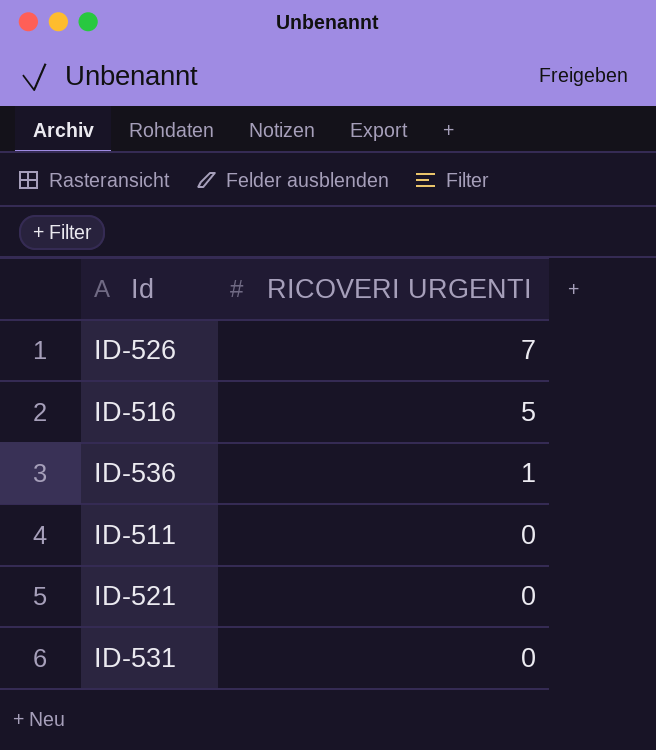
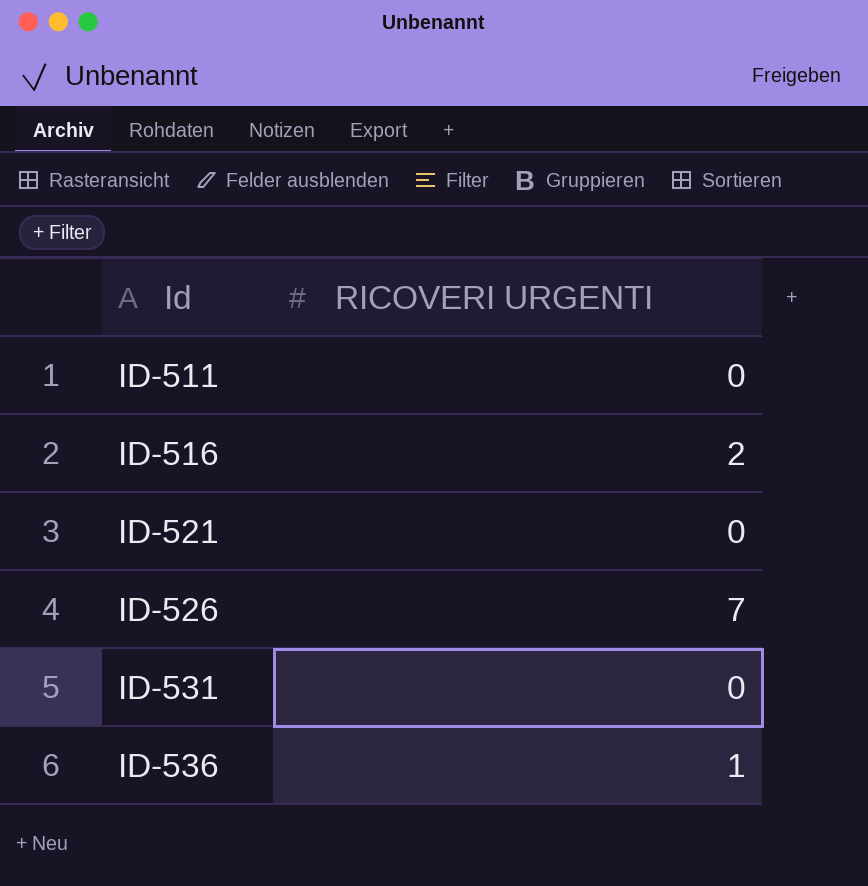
row order: RICOVERI URGENTI descending -> Id ascending
ID-516 | RICOVERI URGENTI: 5 -> 2

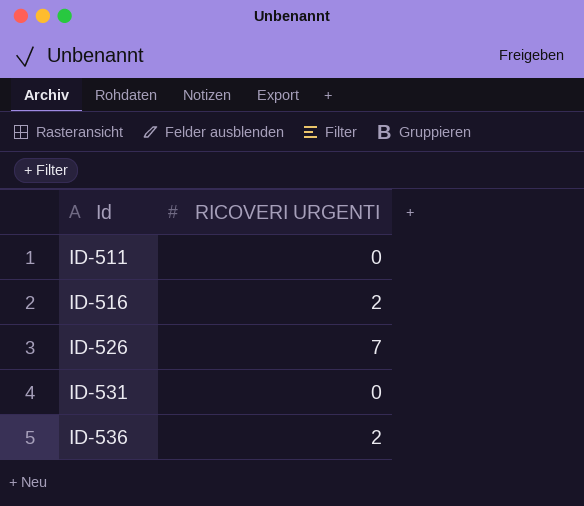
row ID-521: 0 -> none
ID-536 | RICOVERI URGENTI: 1 -> 2

